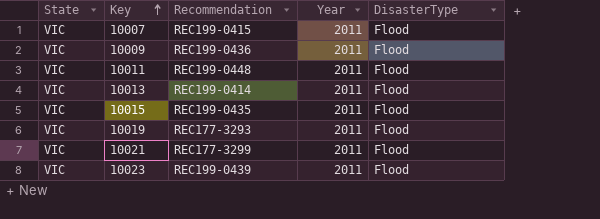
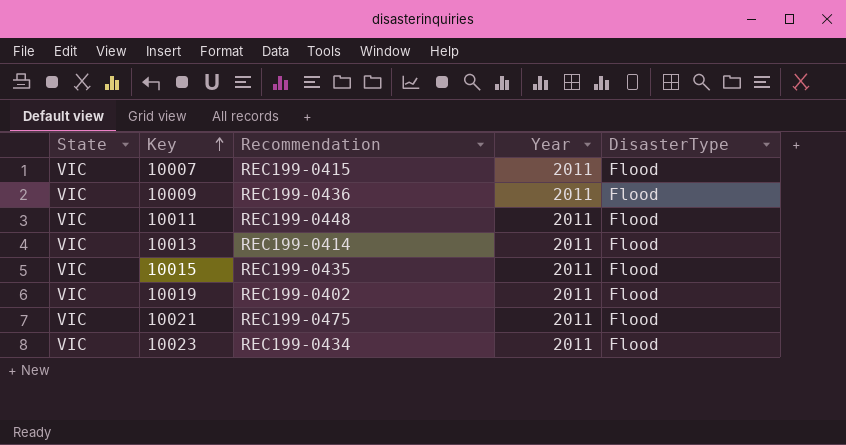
10019 | Recommendation: REC177-3293 -> REC199-0402
10021 | Recommendation: REC177-3299 -> REC199-0475
10023 | Recommendation: REC199-0439 -> REC199-0434

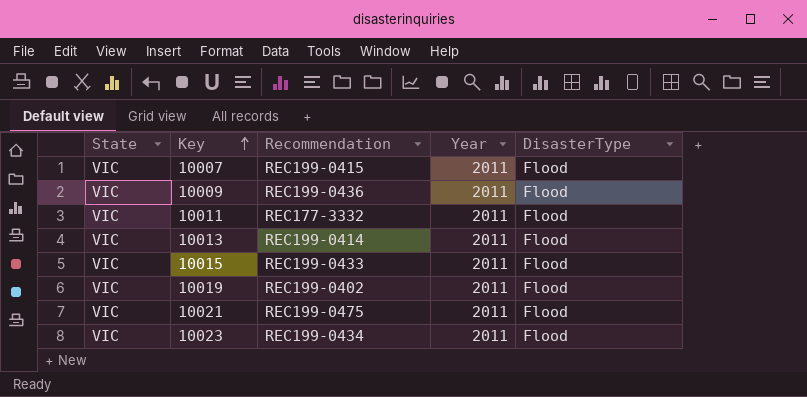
10011 | Recommendation: REC199-0448 -> REC177-3332
10015 | Recommendation: REC199-0435 -> REC199-0433

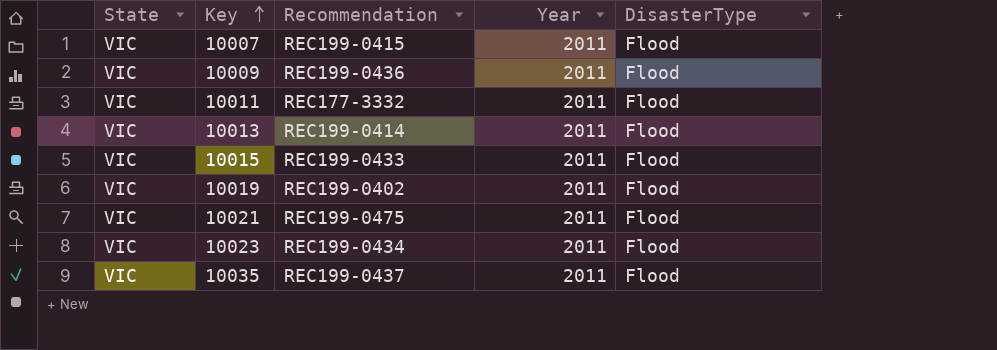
row 10035: none -> VIC | REC199-0437 | 2011 | Flood

